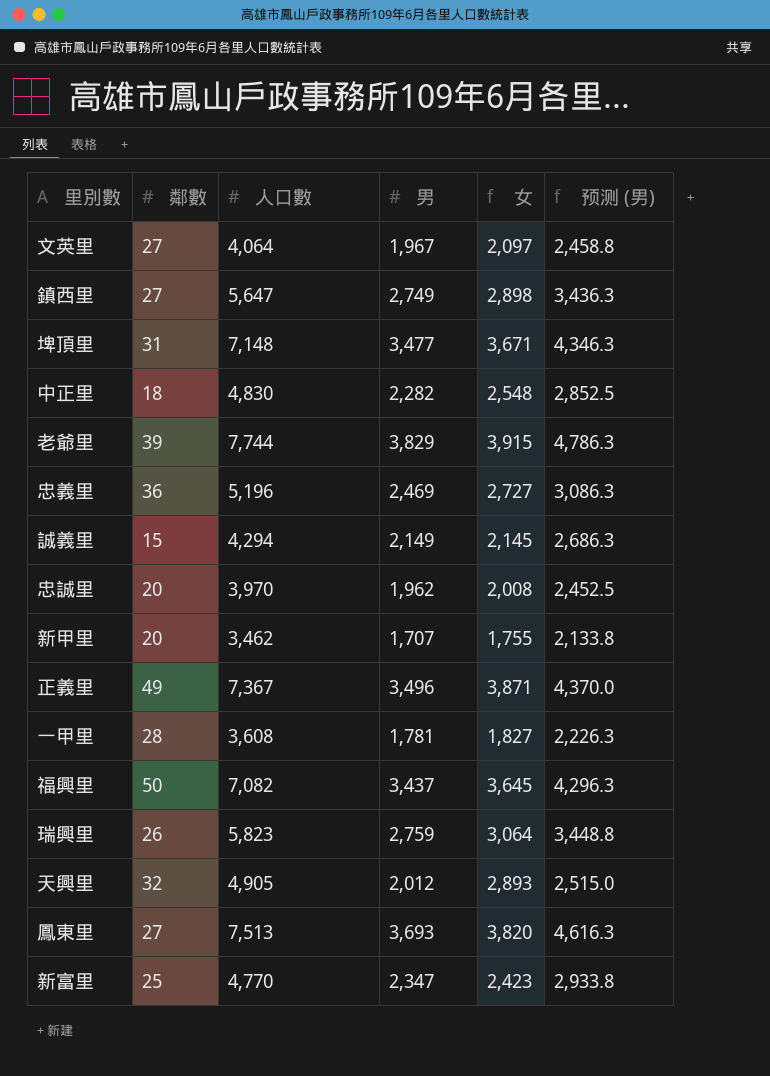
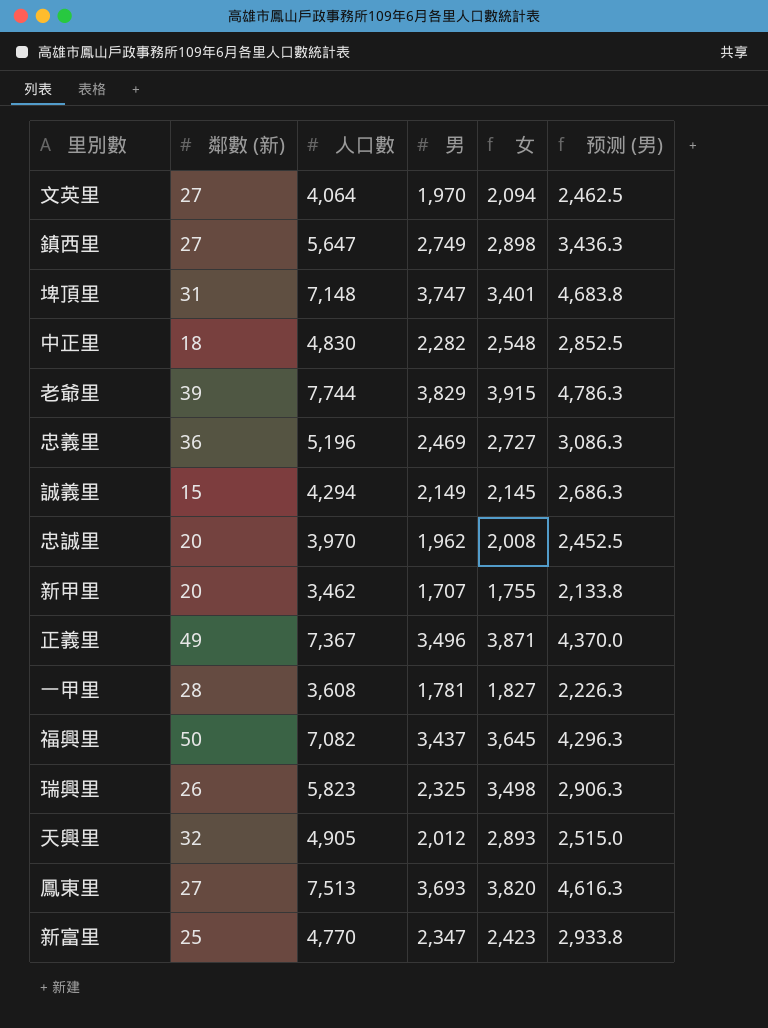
column name: 鄰數 -> 鄰數 (新)
文英里 | 男: 1,967 -> 1,970
文英里 | 女: 2,097 -> 2,094
文英里 | 预测 (男): 2,458.8 -> 2,462.5
埤頂里 | 男: 3,477 -> 3,747
埤頂里 | 女: 3,671 -> 3,401
埤頂里 | 预测 (男): 4,346.3 -> 4,683.8
瑞興里 | 男: 2,759 -> 2,325
瑞興里 | 女: 3,064 -> 3,498
瑞興里 | 预测 (男): 3,448.8 -> 2,906.3

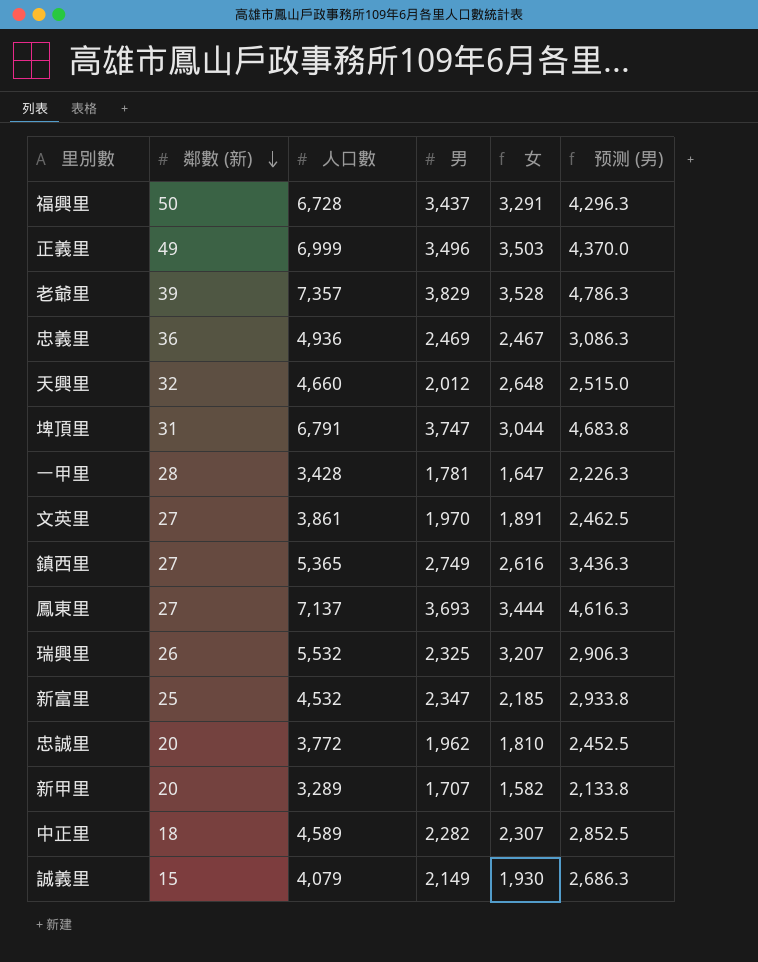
row order: none -> 鄰數 (新) descending
福興里 | 人口數: 7,082 -> 6,728
福興里 | 女: 3,645 -> 3,291
正義里 | 人口數: 7,367 -> 6,999
正義里 | 女: 3,871 -> 3,503
老爺里 | 人口數: 7,744 -> 7,357
老爺里 | 女: 3,915 -> 3,528
忠義里 | 人口數: 5,196 -> 4,936
忠義里 | 女: 2,727 -> 2,467
天興里 | 人口數: 4,905 -> 4,660
天興里 | 女: 2,893 -> 2,648
埤頂里 | 人口數: 7,148 -> 6,791
埤頂里 | 女: 3,401 -> 3,044
一甲里 | 人口數: 3,608 -> 3,428
一甲里 | 女: 1,827 -> 1,647
文英里 | 人口數: 4,064 -> 3,861
文英里 | 女: 2,094 -> 1,891
鎮西里 | 人口數: 5,647 -> 5,365
鎮西里 | 女: 2,898 -> 2,616
鳳東里 | 人口數: 7,513 -> 7,137
鳳東里 | 女: 3,820 -> 3,444
瑞興里 | 人口數: 5,823 -> 5,532
瑞興里 | 女: 3,498 -> 3,207
新富里 | 人口數: 4,770 -> 4,532
新富里 | 女: 2,423 -> 2,185
忠誠里 | 人口數: 3,970 -> 3,772
忠誠里 | 女: 2,008 -> 1,810
新甲里 | 人口數: 3,462 -> 3,289
新甲里 | 女: 1,755 -> 1,582
中正里 | 人口數: 4,830 -> 4,589
中正里 | 女: 2,548 -> 2,307
誠義里 | 人口數: 4,294 -> 4,079
誠義里 | 女: 2,145 -> 1,930

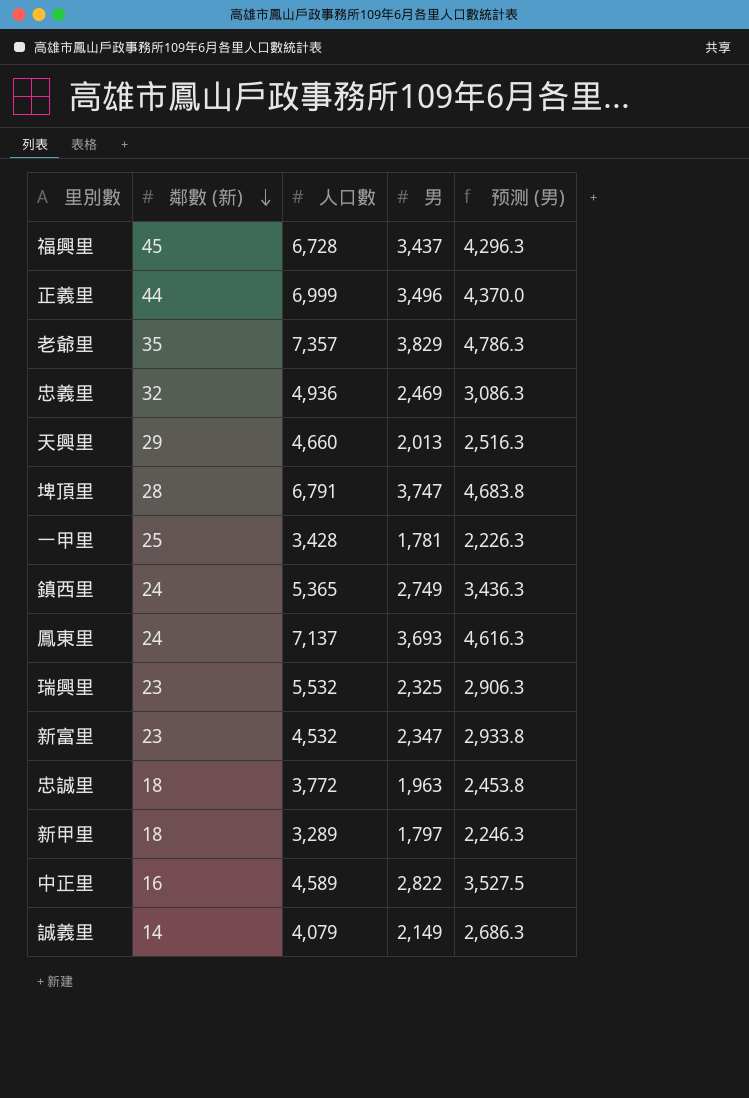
column 女 | formula: [人口數] - [男] -> none
row 文英里: 27 | 3,861 | 1,970 | 1,891 | 2,462.5 -> none
福興里 | 鄰數 (新): 50 -> 45
正義里 | 鄰數 (新): 49 -> 44
老爺里 | 鄰數 (新): 39 -> 35
忠義里 | 鄰數 (新): 36 -> 32
天興里 | 鄰數 (新): 32 -> 29
天興里 | 男: 2,012 -> 2,013
天興里 | 预测 (男): 2,515.0 -> 2,516.3
埤頂里 | 鄰數 (新): 31 -> 28
一甲里 | 鄰數 (新): 28 -> 25
鎮西里 | 鄰數 (新): 27 -> 24
鳳東里 | 鄰數 (新): 27 -> 24
瑞興里 | 鄰數 (新): 26 -> 23
新富里 | 鄰數 (新): 25 -> 23
忠誠里 | 鄰數 (新): 20 -> 18
忠誠里 | 男: 1,962 -> 1,963
忠誠里 | 预测 (男): 2,452.5 -> 2,453.8
新甲里 | 鄰數 (新): 20 -> 18
新甲里 | 男: 1,707 -> 1,797
新甲里 | 预测 (男): 2,133.8 -> 2,246.3
中正里 | 鄰數 (新): 18 -> 16
中正里 | 男: 2,282 -> 2,822
中正里 | 预测 (男): 2,852.5 -> 3,527.5
誠義里 | 鄰數 (新): 15 -> 14

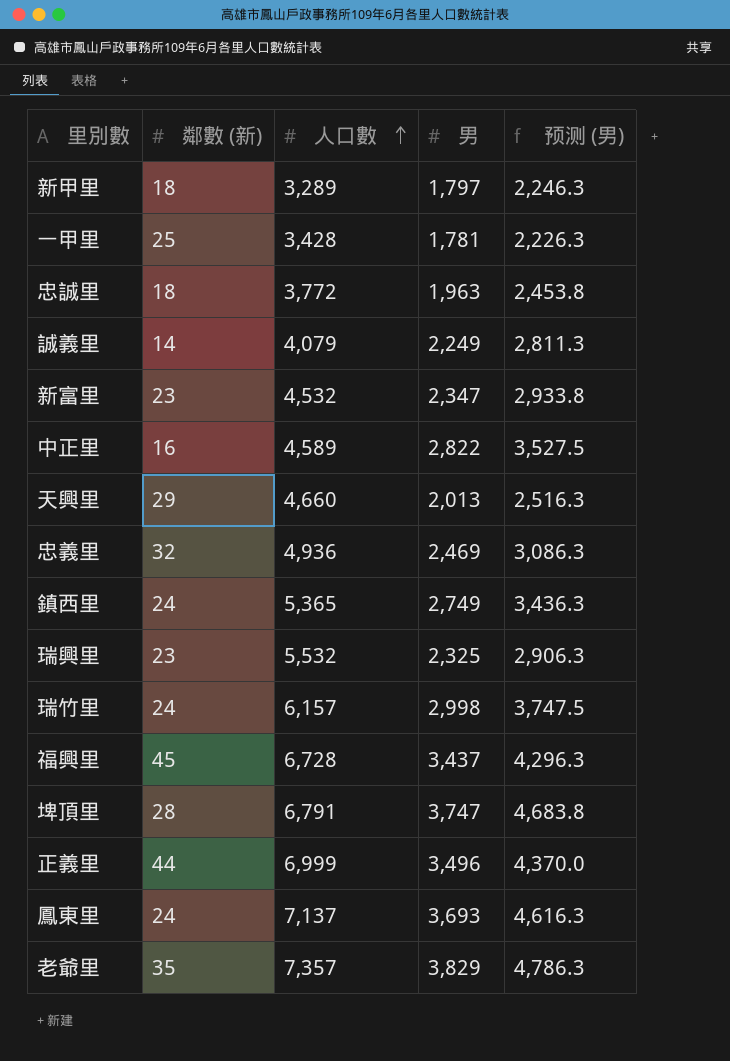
row order: 鄰數 (新) descending -> 人口數 ascending
誠義里 | 男: 2,149 -> 2,249
誠義里 | 预测 (男): 2,686.3 -> 2,811.3
row 瑞竹里: none -> 24 | 6,157 | 2,998 | 3,747.5

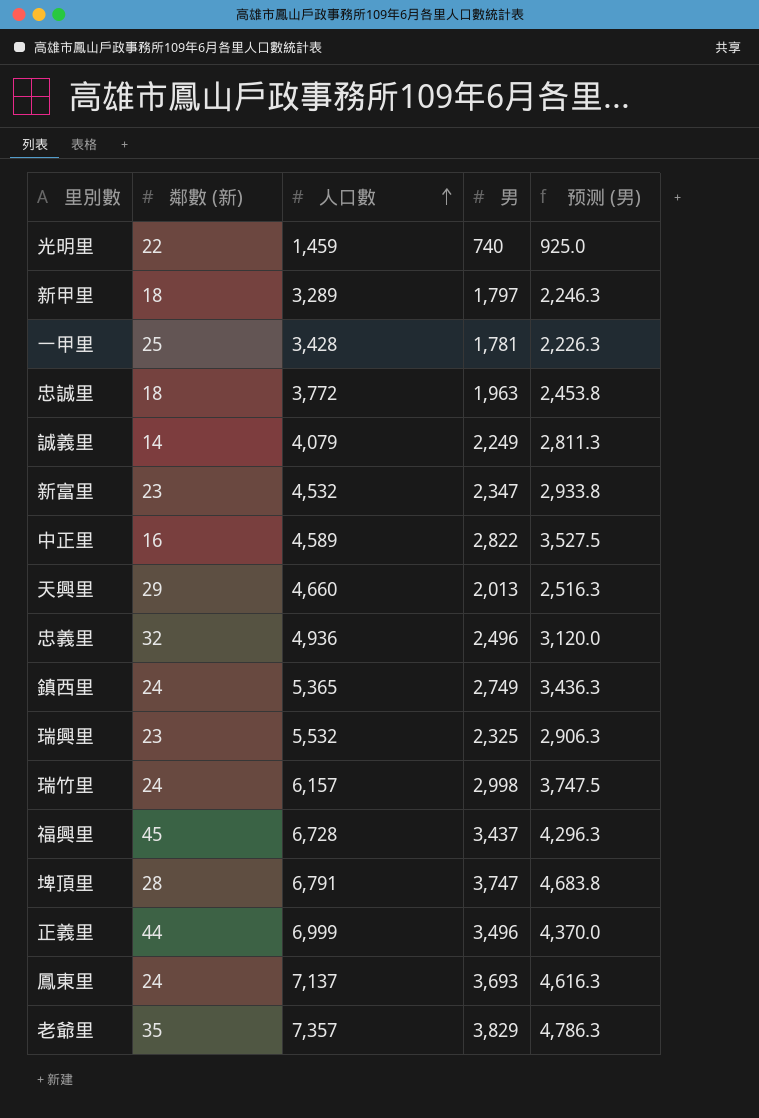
row 光明里: none -> 22 | 1,459 | 740 | 925.0
忠義里 | 男: 2,469 -> 2,496
忠義里 | 预测 (男): 3,086.3 -> 3,120.0

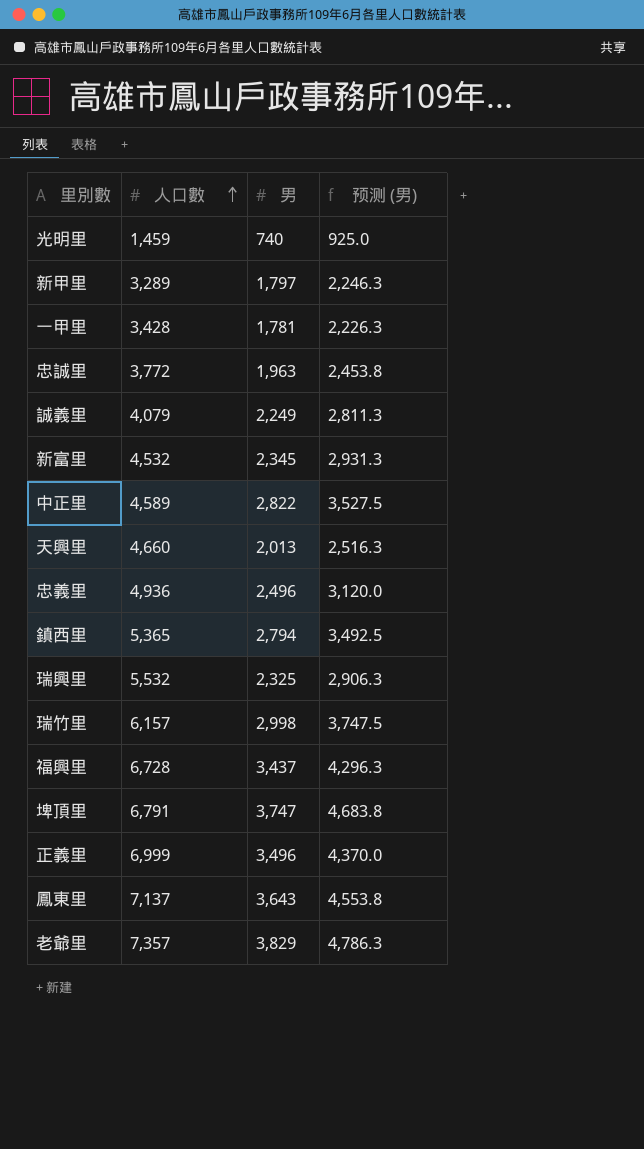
column 鄰數 (新) | position: 2 -> none
新富里 | 男: 2,347 -> 2,345
新富里 | 预测 (男): 2,933.8 -> 2,931.3
鎮西里 | 男: 2,749 -> 2,794
鎮西里 | 预测 (男): 3,436.3 -> 3,492.5
鳳東里 | 男: 3,693 -> 3,643
鳳東里 | 预测 (男): 4,616.3 -> 4,553.8

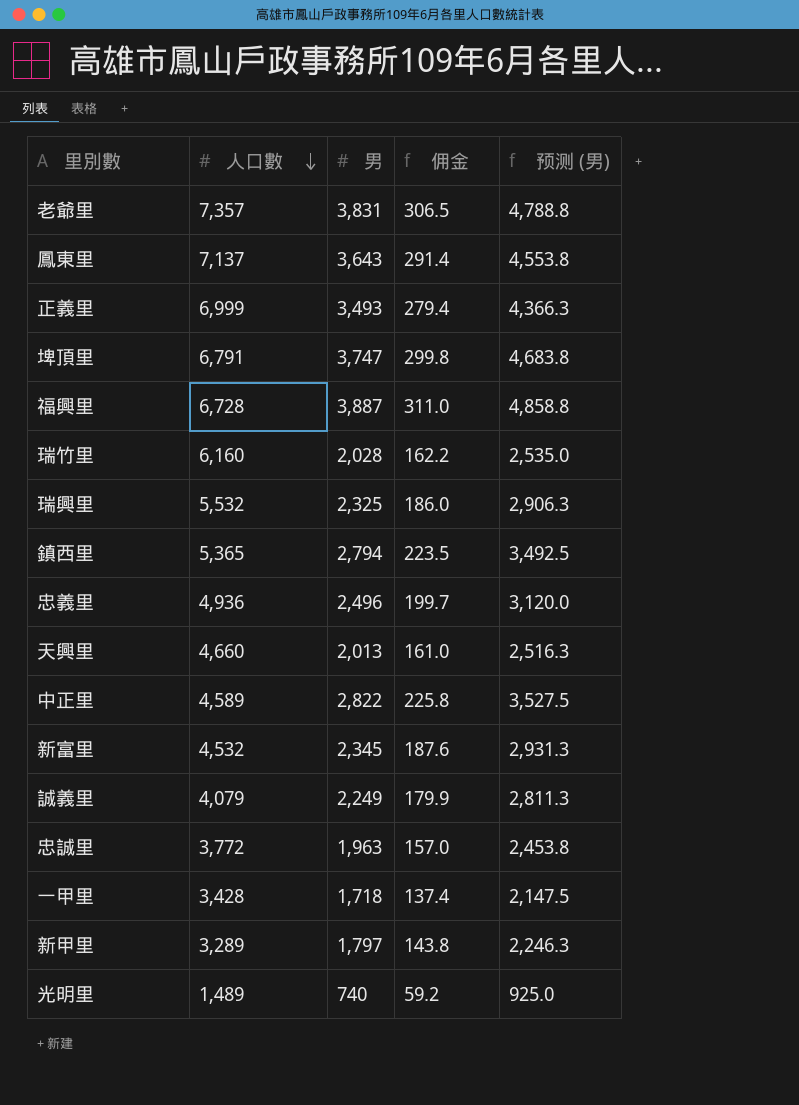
row order: 人口數 ascending -> 人口數 descending
column 佣金 | formula: none -> [男] * 0.08
老爺里 | 男: 3,829 -> 3,831
老爺里 | 预测 (男): 4,786.3 -> 4,788.8
正義里 | 男: 3,496 -> 3,493
正義里 | 预测 (男): 4,370.0 -> 4,366.3
福興里 | 男: 3,437 -> 3,887
福興里 | 预测 (男): 4,296.3 -> 4,858.8
瑞竹里 | 人口數: 6,157 -> 6,160
瑞竹里 | 男: 2,998 -> 2,028
瑞竹里 | 预测 (男): 3,747.5 -> 2,535.0
一甲里 | 男: 1,781 -> 1,718
一甲里 | 预测 (男): 2,226.3 -> 2,147.5
光明里 | 人口數: 1,459 -> 1,489

